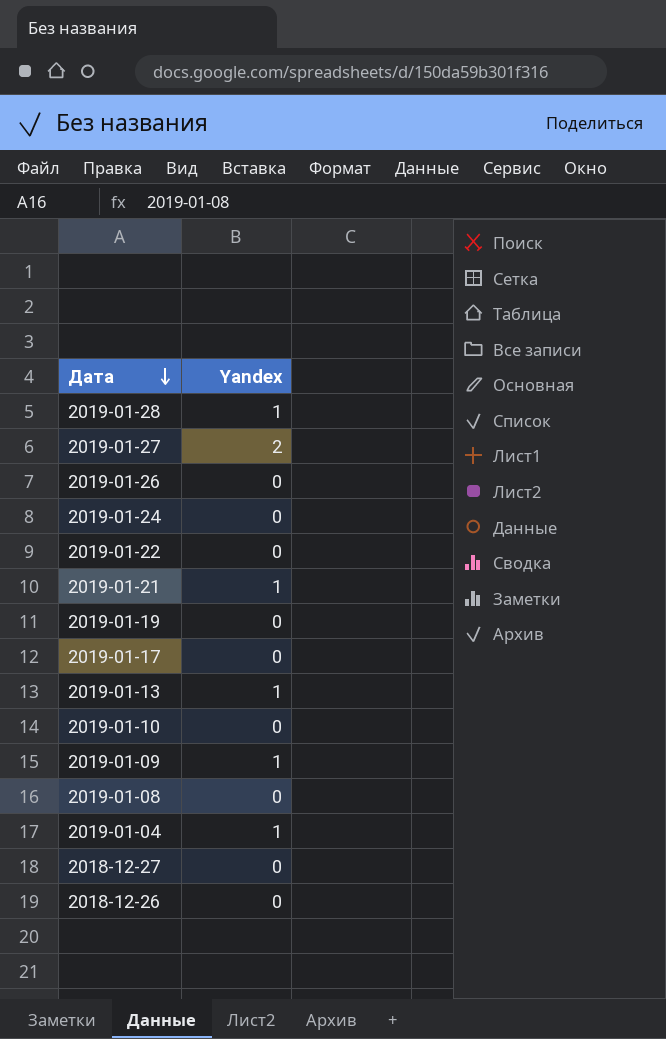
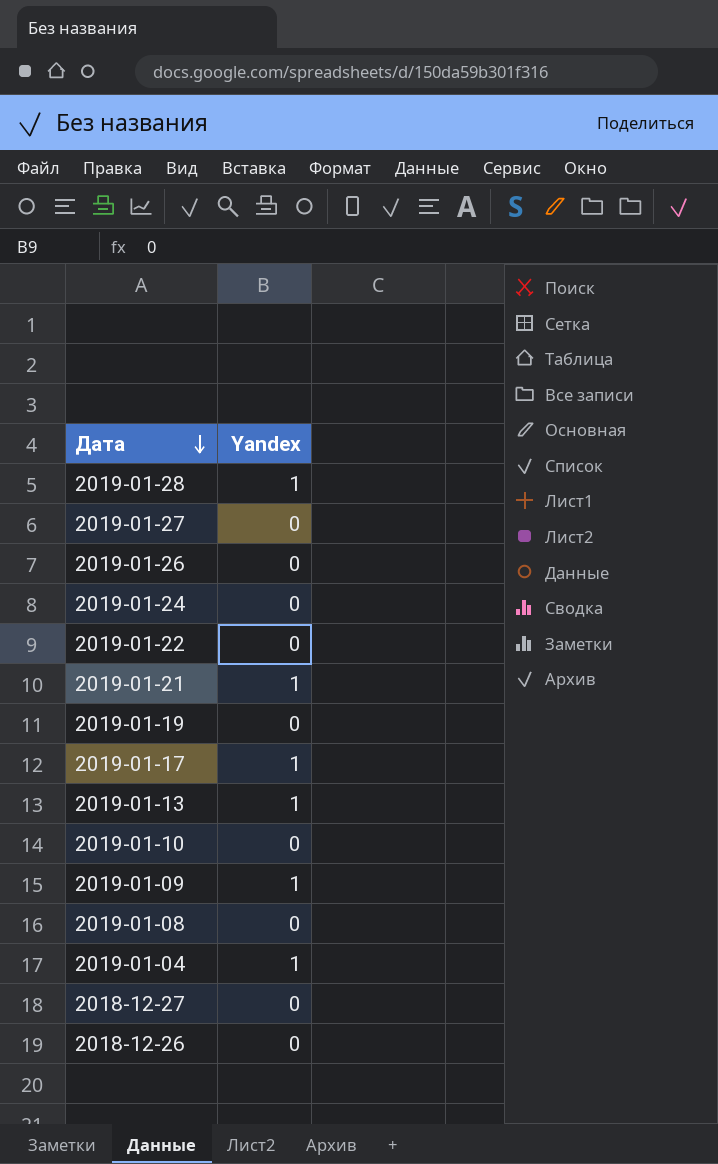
2019-01-27 | Yandex: 2 -> 0
2019-01-17 | Yandex: 0 -> 1

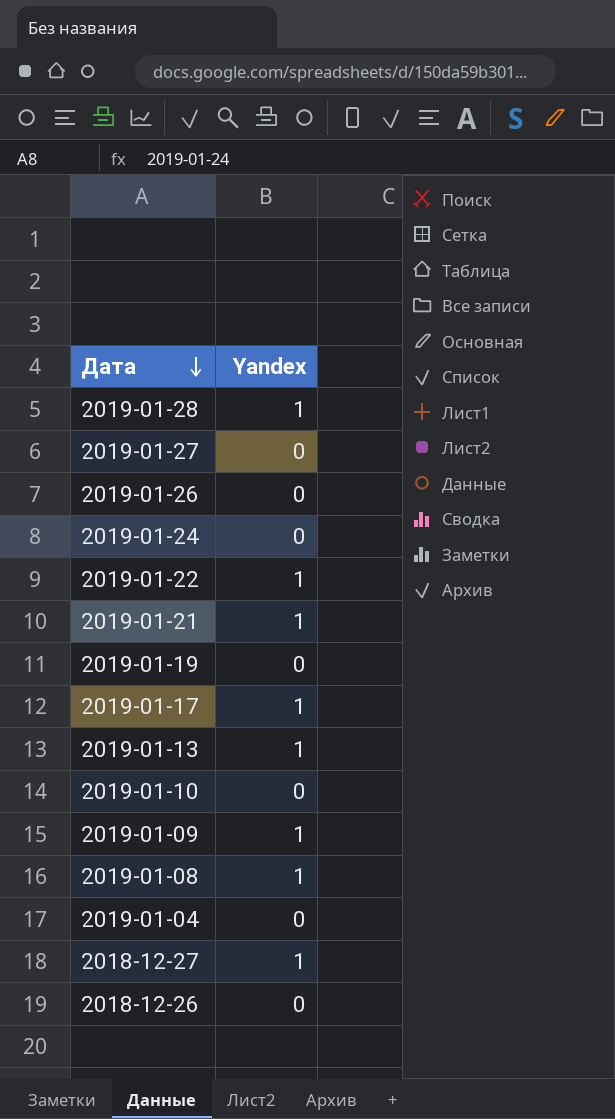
2019-01-22 | Yandex: 0 -> 1
2019-01-08 | Yandex: 0 -> 1
2019-01-04 | Yandex: 1 -> 0
2018-12-27 | Yandex: 0 -> 1

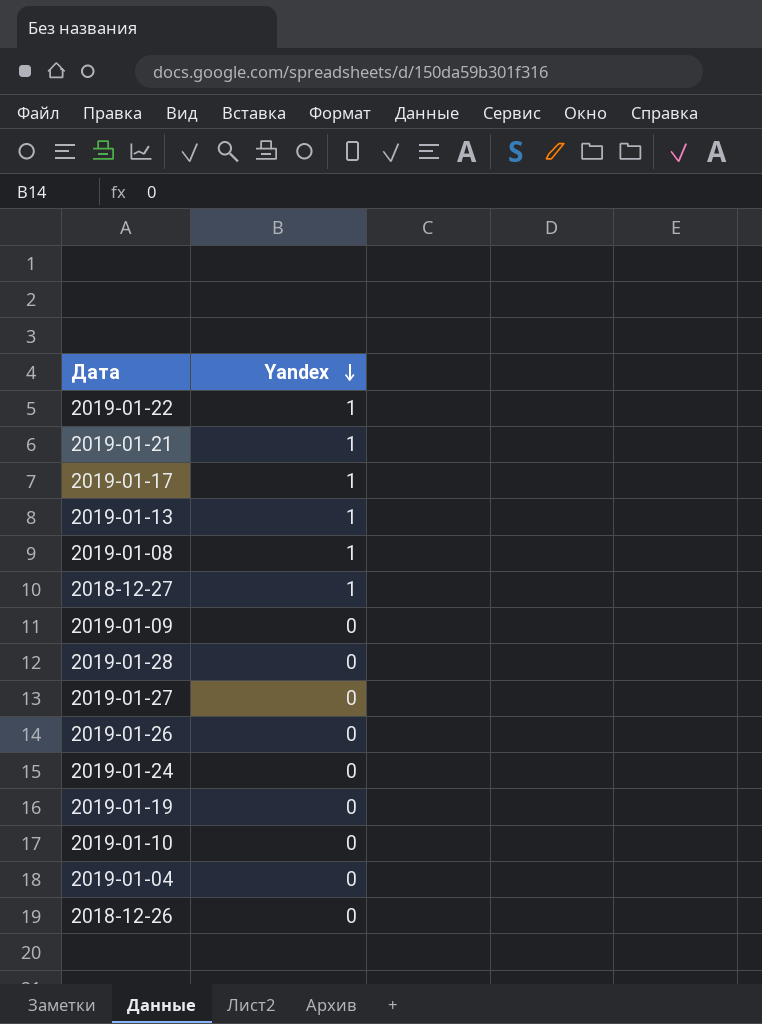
row order: Дата descending -> Yandex descending
2019-01-09 | Yandex: 1 -> 0
2019-01-28 | Yandex: 1 -> 0

